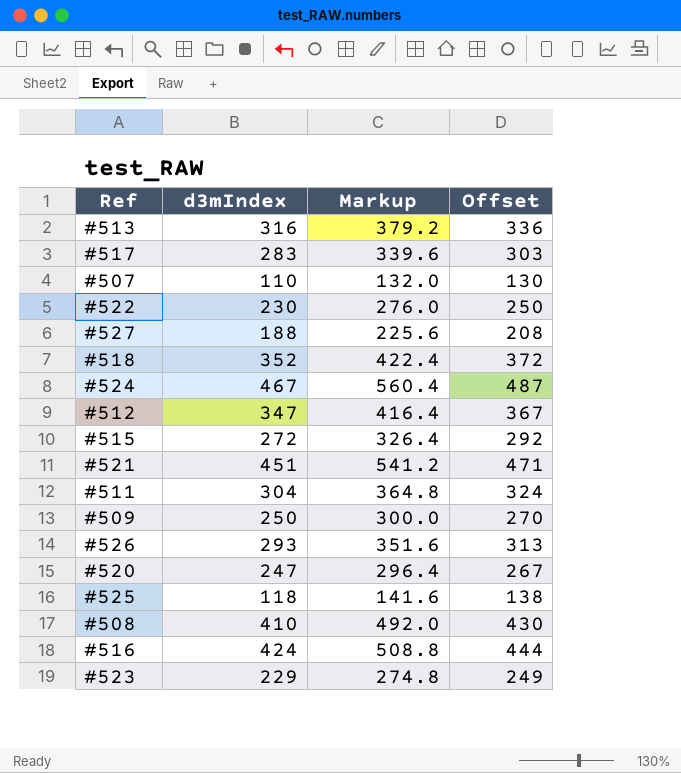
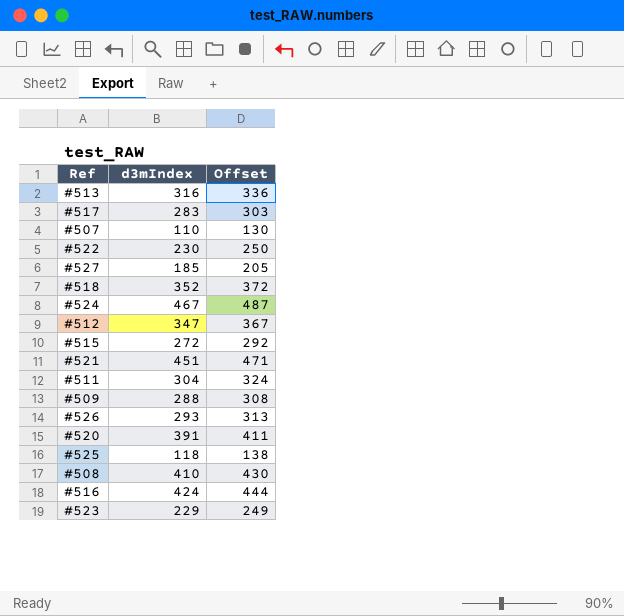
column Markup | formula: [d3mIndex] * 1.2 -> none
#527 | d3mIndex: 188 -> 185
#527 | Offset: 208 -> 205
#509 | d3mIndex: 250 -> 288
#509 | Offset: 270 -> 308
#520 | d3mIndex: 247 -> 391
#520 | Offset: 267 -> 411

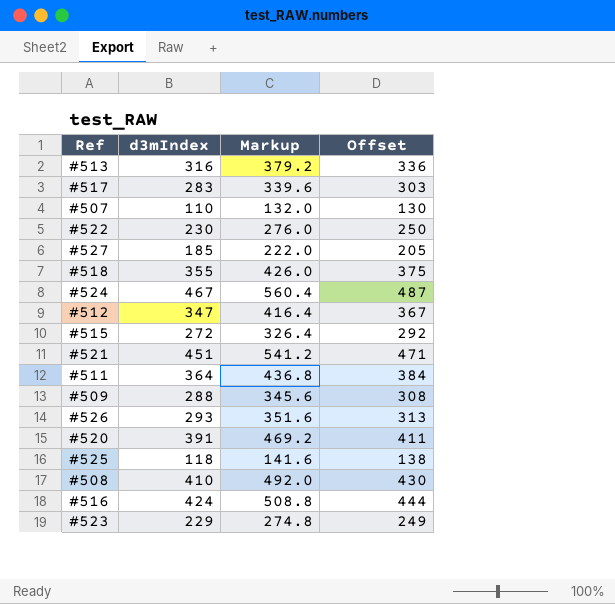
column Markup | formula: none -> [d3mIndex] * 1.2
#518 | d3mIndex: 352 -> 355
#518 | Offset: 372 -> 375
#511 | d3mIndex: 304 -> 364
#511 | Offset: 324 -> 384

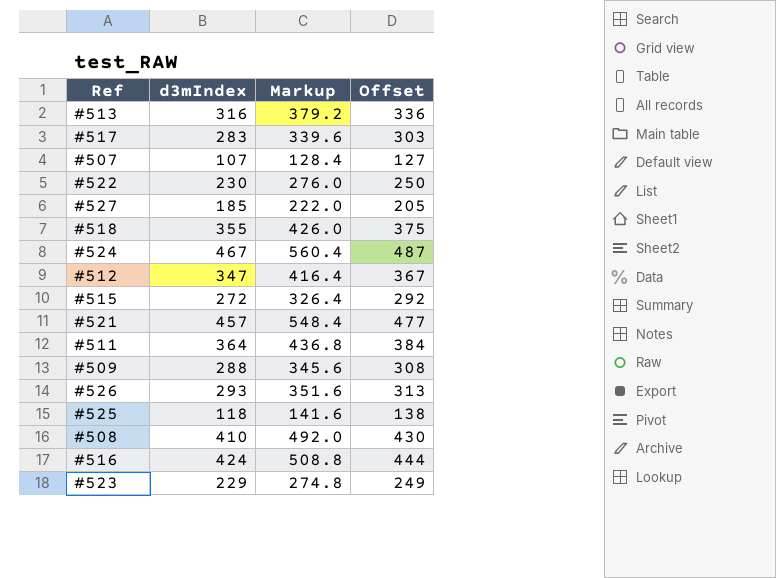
row #520: 391 | 469.2 | 411 -> none
#507 | d3mIndex: 110 -> 107
#507 | Markup: 132.0 -> 128.4
#507 | Offset: 130 -> 127
#521 | d3mIndex: 451 -> 457
#521 | Markup: 541.2 -> 548.4
#521 | Offset: 471 -> 477

